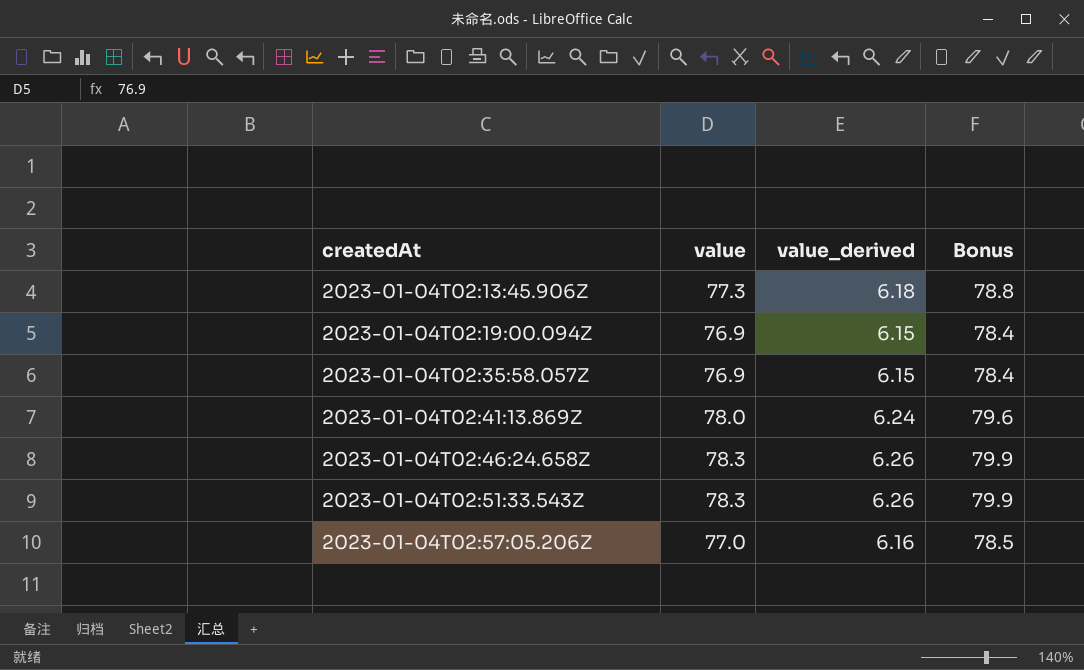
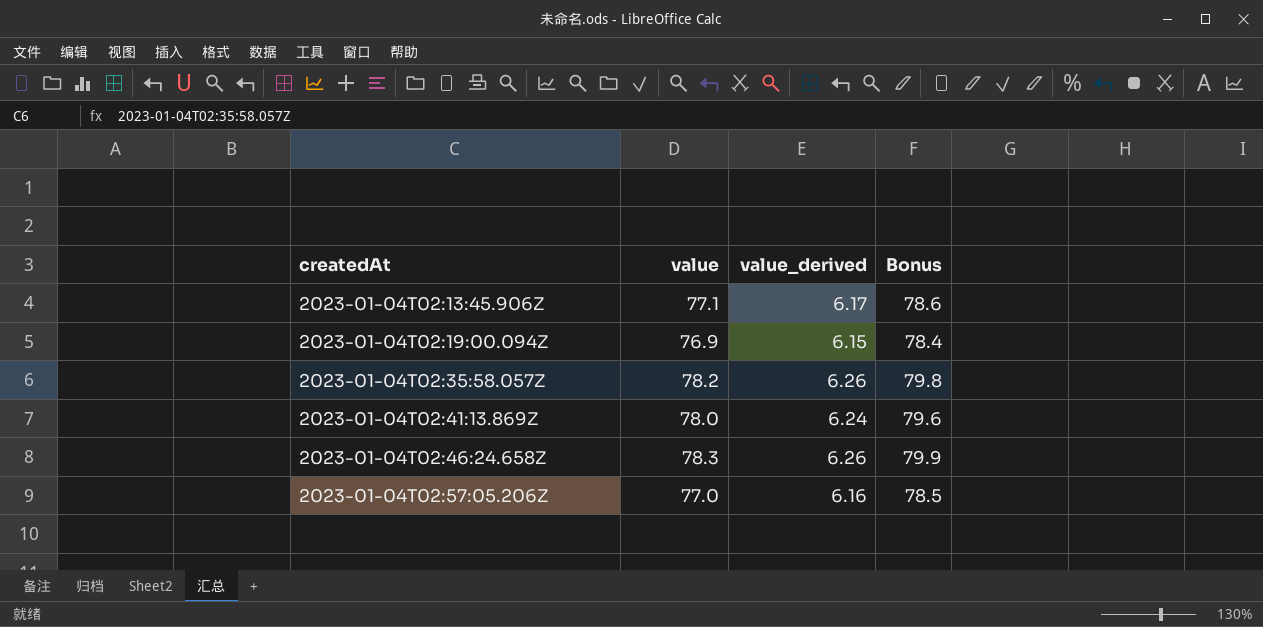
row 2023-01-04T02:51:33.543Z: 78.3 | 6.26 | 79.9 -> none
2023-01-04T02:13:45.906Z | value: 77.3 -> 77.1
2023-01-04T02:13:45.906Z | value_derived: 6.18 -> 6.17
2023-01-04T02:13:45.906Z | Bonus: 78.8 -> 78.6
2023-01-04T02:35:58.057Z | value: 76.9 -> 78.2
2023-01-04T02:35:58.057Z | value_derived: 6.15 -> 6.26
2023-01-04T02:35:58.057Z | Bonus: 78.4 -> 79.8

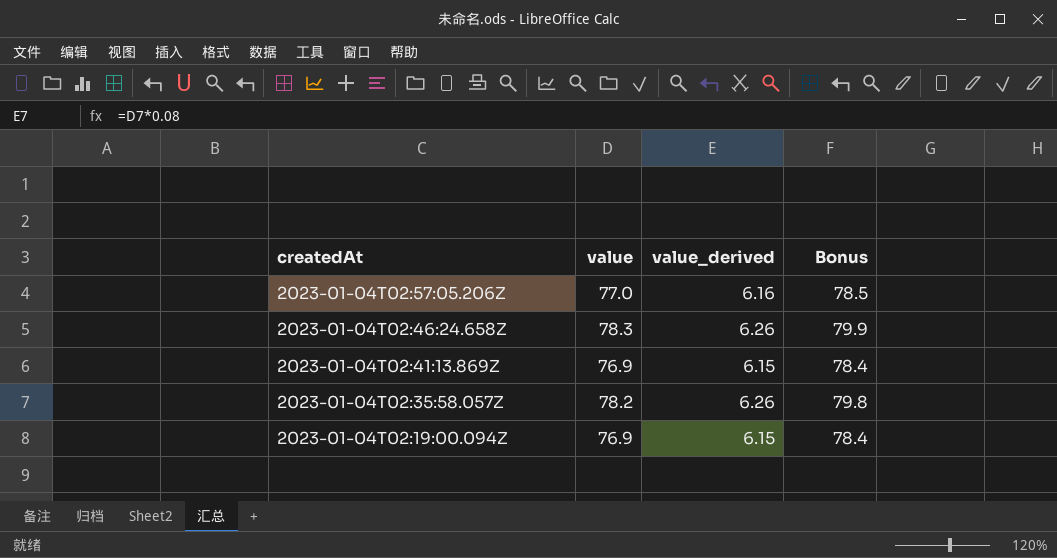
row order: createdAt ascending -> createdAt descending
row 2023-01-04T02:13:45.906Z: 77.1 | 6.17 | 78.6 -> none
2023-01-04T02:41:13.869Z | value: 78.0 -> 76.9
2023-01-04T02:41:13.869Z | value_derived: 6.24 -> 6.15
2023-01-04T02:41:13.869Z | Bonus: 79.6 -> 78.4

